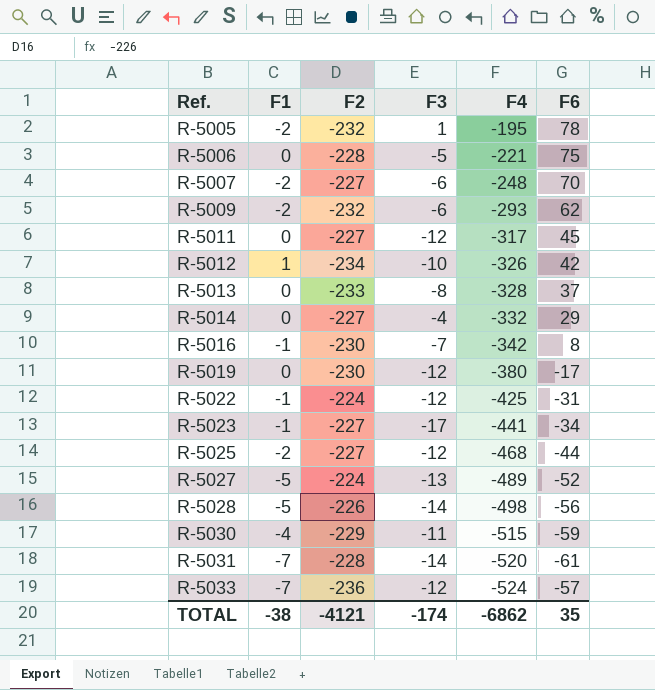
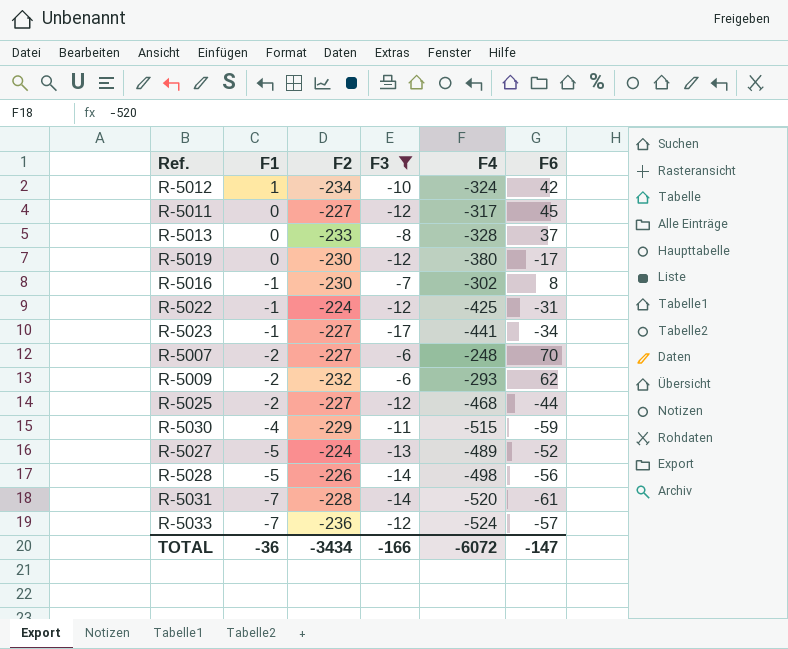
filter: none -> F3 <= -6
row order: Ref. ascending -> F1 descending
R-5012 | F4: -326 -> -324
R-5016 | F4: -342 -> -302
TOTAL | F1: -38 -> -36
TOTAL | F2: -4121 -> -3434
TOTAL | F3: -174 -> -166
TOTAL | F4: -6862 -> -6072
TOTAL | F6: 35 -> -147

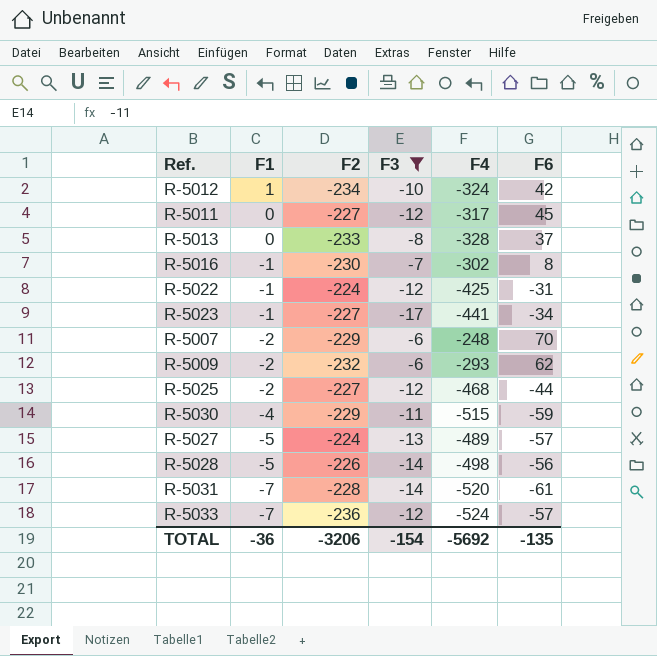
row R-5019: 0 | -230 | -12 | -380 | -17 -> none
R-5007 | F2: -227 -> -229
R-5027 | F6: -52 -> -57
TOTAL | F2: -3434 -> -3206
TOTAL | F3: -166 -> -154
TOTAL | F4: -6072 -> -5692
TOTAL | F6: -147 -> -135

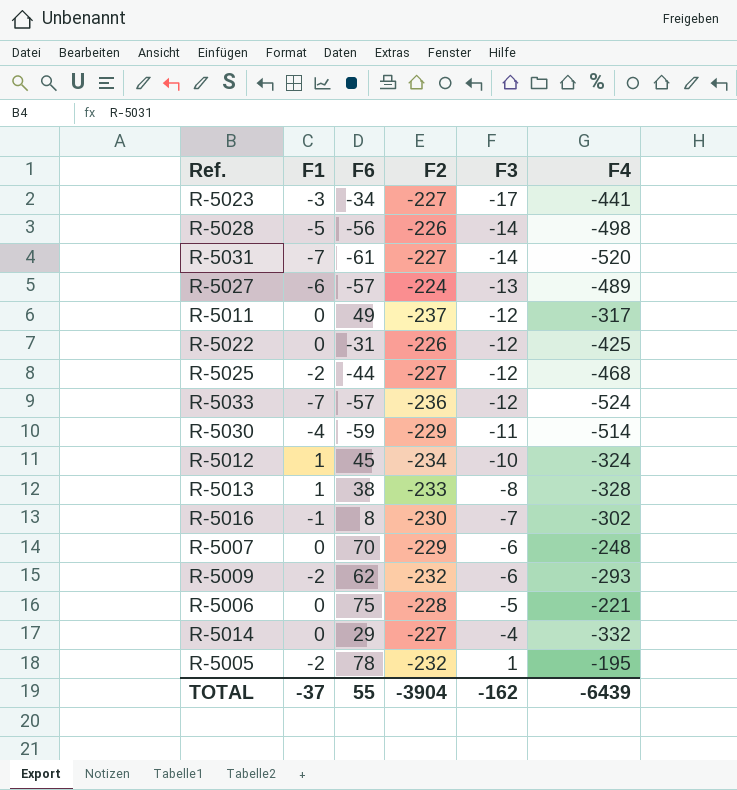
filter: F3 <= -6 -> none
row order: F1 descending -> F3 ascending
column F6 | position: 6 -> 3
R-5023 | F1: -1 -> -3
R-5031 | F2: -228 -> -227
R-5027 | F1: -5 -> -6
R-5011 | F6: 45 -> 49
R-5011 | F2: -227 -> -237
R-5022 | F1: -1 -> 0
R-5022 | F2: -224 -> -226
R-5030 | F4: -515 -> -514
R-5012 | F6: 42 -> 45
R-5013 | F1: 0 -> 1
R-5013 | F6: 37 -> 38
R-5007 | F1: -2 -> 0
TOTAL | F1: -36 -> -37
TOTAL | F6: -135 -> 55
TOTAL | F2: -3206 -> -3904
TOTAL | F3: -154 -> -162
TOTAL | F4: -5692 -> -6439

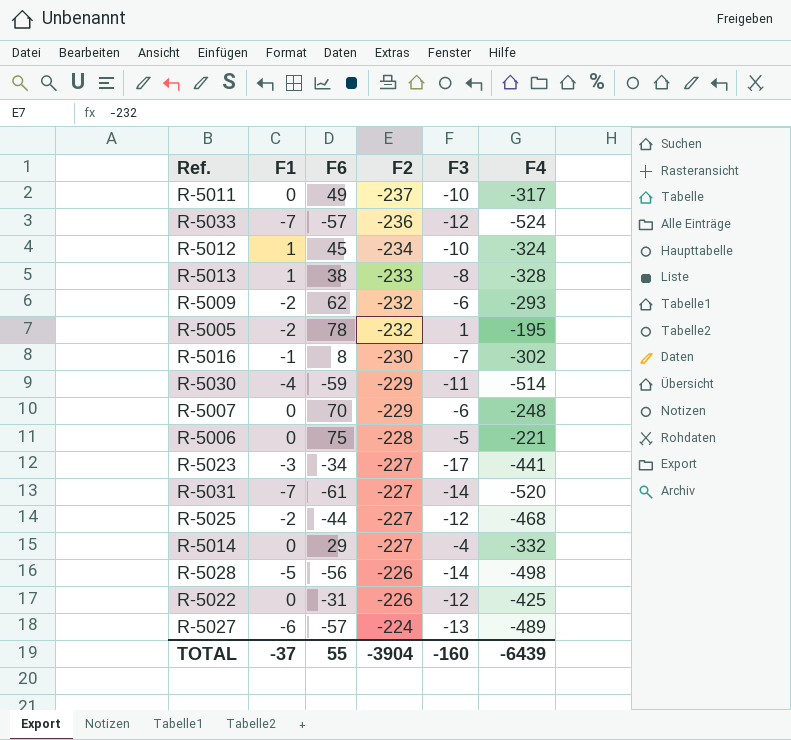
row order: F3 ascending -> F2 ascending
R-5011 | F3: -12 -> -10
TOTAL | F3: -162 -> -160

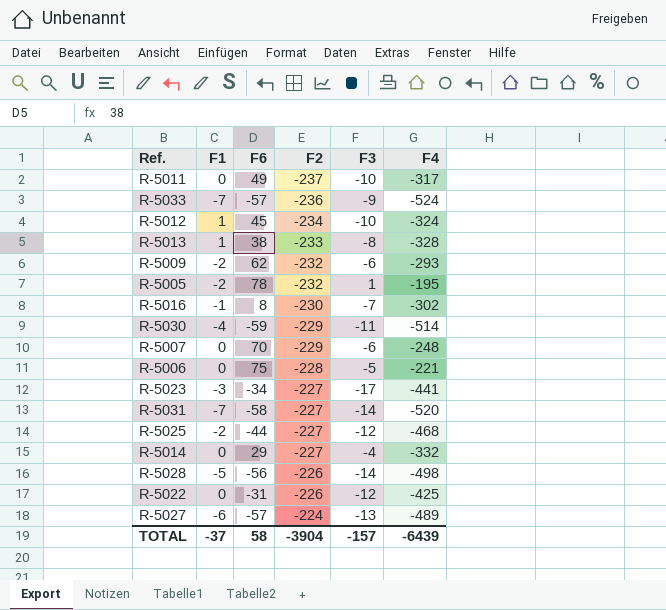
R-5033 | F3: -12 -> -9
R-5031 | F6: -61 -> -58
TOTAL | F6: 55 -> 58
TOTAL | F3: -160 -> -157

